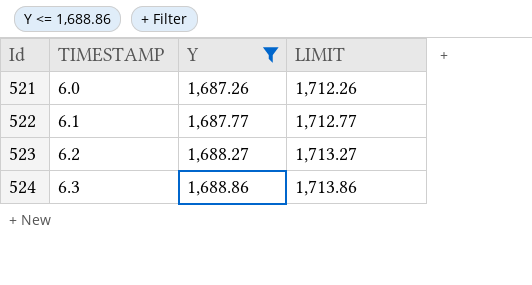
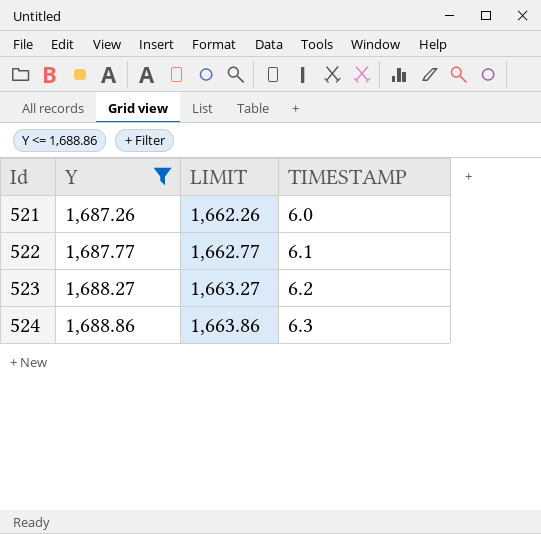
column LIMIT | formula: [Y] + 25 -> [Y] - 25
column TIMESTAMP | position: 2 -> 4

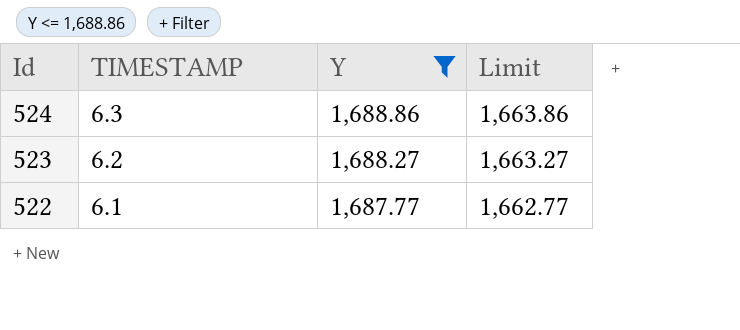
row order: Id ascending -> Id descending
column TIMESTAMP | position: 4 -> 2
column name: LIMIT -> Limit
row 521: 1,687.26 | 1,662.26 | 6.0 -> none

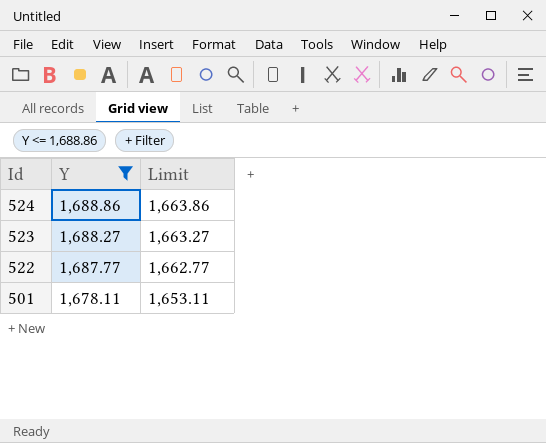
column TIMESTAMP | position: 2 -> none
row 501: none -> 1,678.11 | 1,653.11

